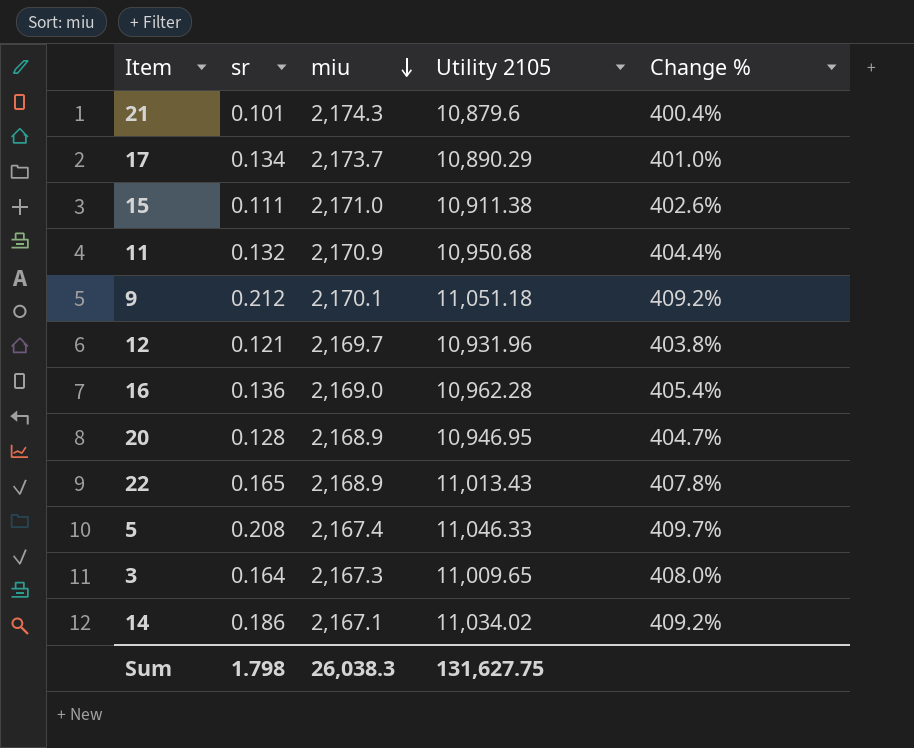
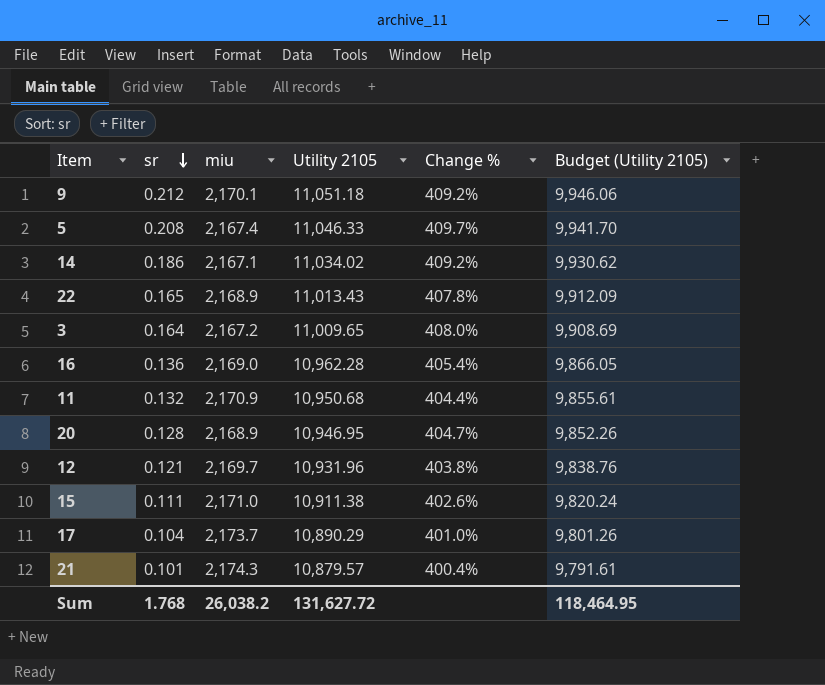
row order: miu descending -> sr descending
column Budget (Utility 2105) | formula: none -> [Utility 2105] * 0.9
3 | miu: 2,167.3 -> 2,167.2
17 | sr: 0.134 -> 0.104
21 | Utility 2105: 10,879.6 -> 10,879.57
Sum | sr: 1.798 -> 1.768
Sum | miu: 26,038.3 -> 26,038.2
Sum | Utility 2105: 131,627.75 -> 131,627.72

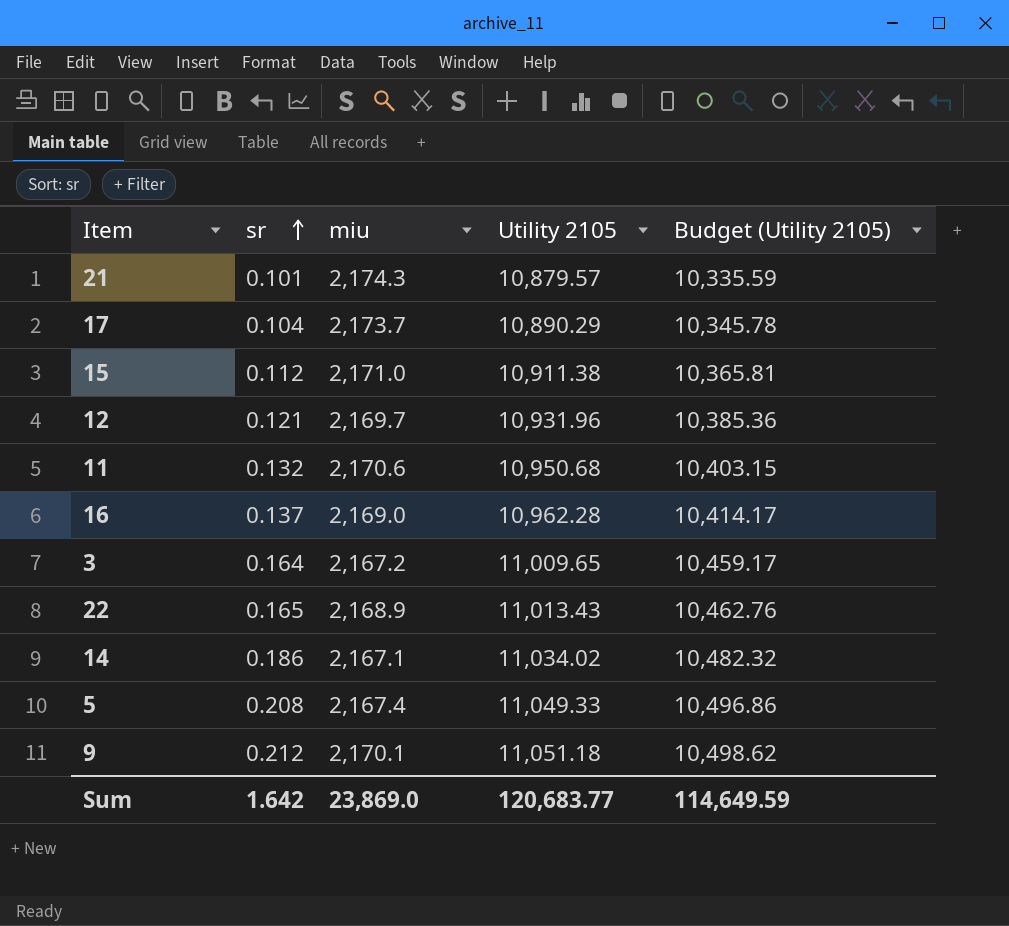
row order: sr descending -> sr ascending
column Change % | formula: ([Utility 2105] - [miu]) / [miu] -> none
column Budget (Utility 2105) | formula: [Utility 2105] * 0.9 -> [Utility 2105] * 0.95
row 20: 0.128 | 2,168.9 | 10,946.95 | 404.7% | 9,852.26 -> none
15 | sr: 0.111 -> 0.112
11 | miu: 2,170.9 -> 2,170.6
16 | sr: 0.136 -> 0.137
5 | Utility 2105: 11,046.33 -> 11,049.33
Sum | sr: 1.768 -> 1.642
Sum | miu: 26,038.2 -> 23,869.0
Sum | Utility 2105: 131,627.72 -> 120,683.77
Sum | Budget (Utility 2105): 118,464.95 -> 114,649.59

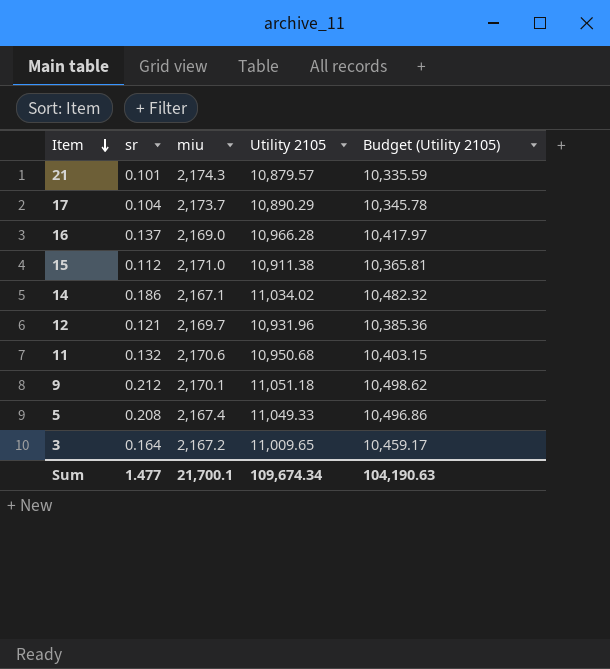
row order: sr ascending -> Item descending
row 22: 0.165 | 2,168.9 | 11,013.43 | 10,462.76 -> none
16 | Utility 2105: 10,962.28 -> 10,966.28
16 | Budget (Utility 2105): 10,414.17 -> 10,417.97
Sum | sr: 1.642 -> 1.477
Sum | miu: 23,869.0 -> 21,700.1
Sum | Utility 2105: 120,683.77 -> 109,674.34
Sum | Budget (Utility 2105): 114,649.59 -> 104,190.63

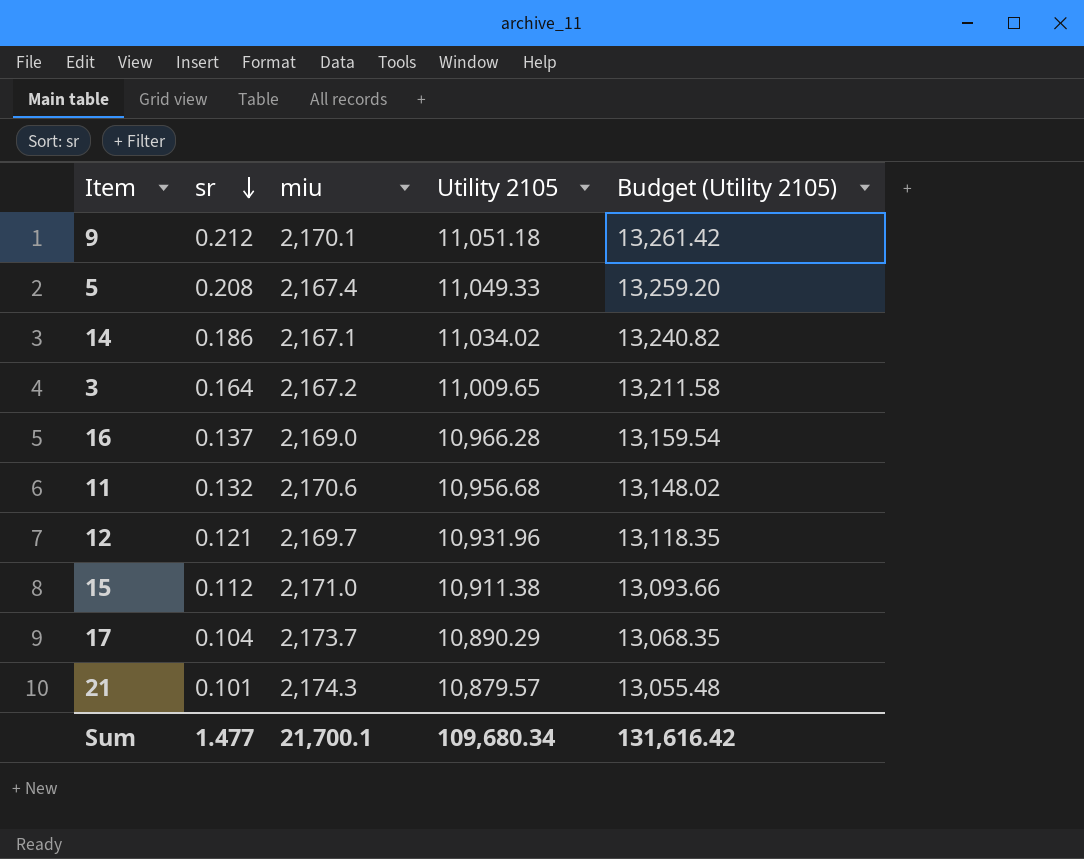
row order: Item descending -> sr descending
column Budget (Utility 2105) | formula: [Utility 2105] * 0.95 -> [Utility 2105] * 1.2
11 | Utility 2105: 10,950.68 -> 10,956.68
Sum | Utility 2105: 109,674.34 -> 109,680.34
Sum | Budget (Utility 2105): 104,190.63 -> 131,616.42

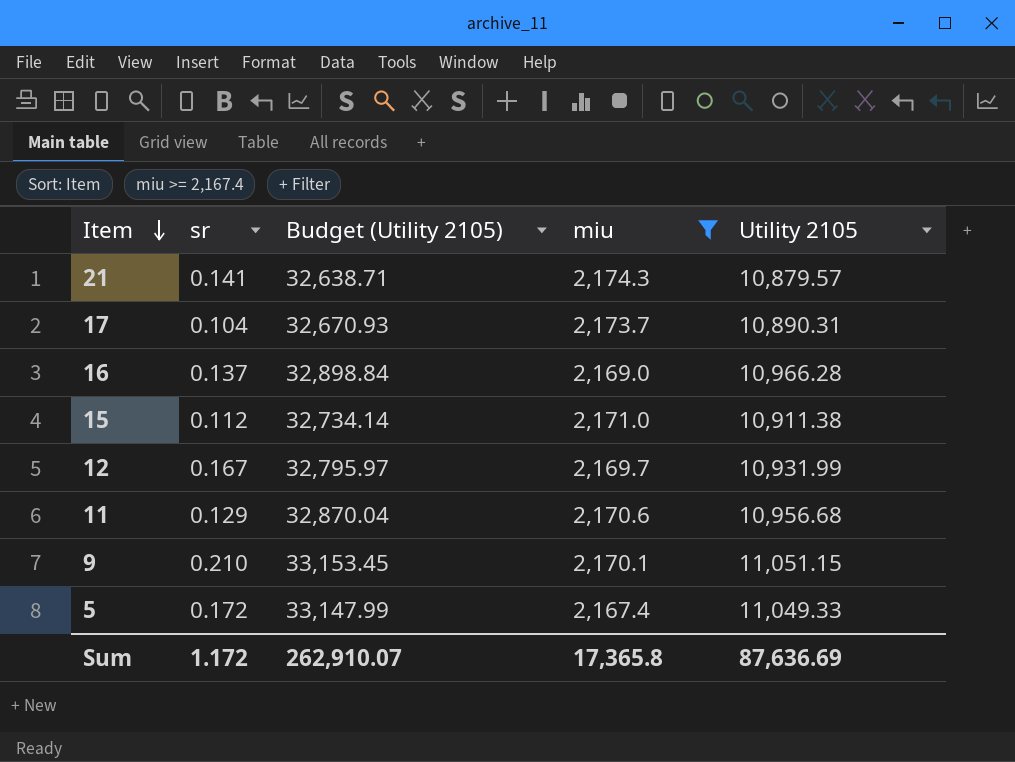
filter: none -> miu >= 2,167.4
row order: sr descending -> Item descending
column Budget (Utility 2105) | formula: [Utility 2105] * 1.2 -> [Utility 2105] * 3
column Budget (Utility 2105) | position: 5 -> 3
21 | sr: 0.101 -> 0.141
17 | Utility 2105: 10,890.29 -> 10,890.31
12 | sr: 0.121 -> 0.167
12 | Utility 2105: 10,931.96 -> 10,931.99
11 | sr: 0.132 -> 0.129
9 | sr: 0.212 -> 0.210
9 | Utility 2105: 11,051.18 -> 11,051.15
5 | sr: 0.208 -> 0.172
Sum | sr: 1.477 -> 1.172
Sum | Budget (Utility 2105): 131,616.42 -> 262,910.07
Sum | miu: 21,700.1 -> 17,365.8
Sum | Utility 2105: 109,680.34 -> 87,636.69

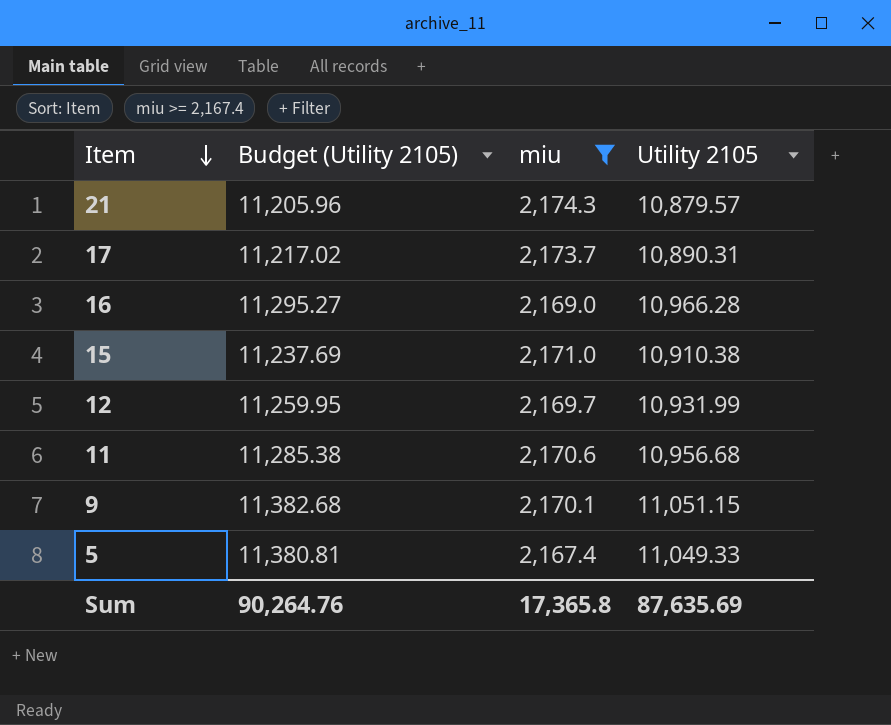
column sr | position: 2 -> none
column Budget (Utility 2105) | formula: [Utility 2105] * 3 -> [Utility 2105] * 1.03
15 | Utility 2105: 10,911.38 -> 10,910.38
Sum | Budget (Utility 2105): 262,910.07 -> 90,264.76
Sum | Utility 2105: 87,636.69 -> 87,635.69

